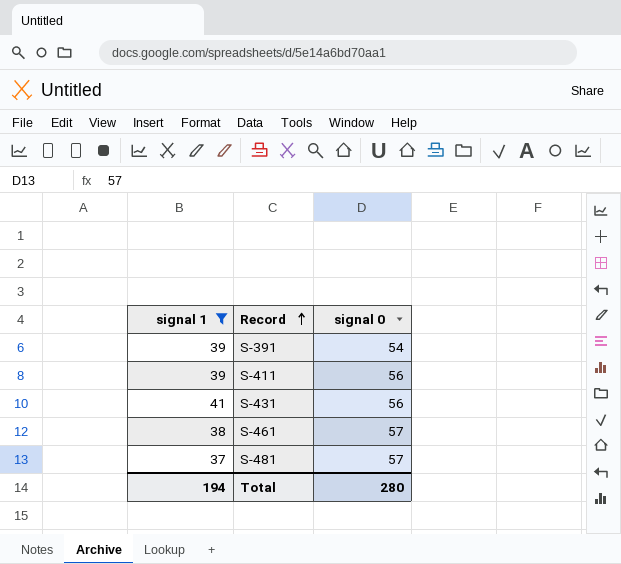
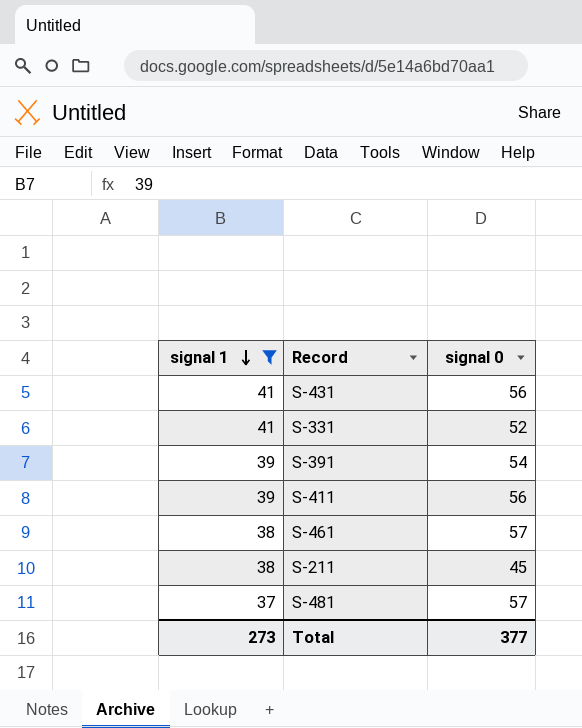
row order: Record ascending -> signal 1 descending
row S-331: none -> 41 | 52
row S-211: none -> 38 | 45
Total | signal 1: 194 -> 273
Total | signal 0: 280 -> 377

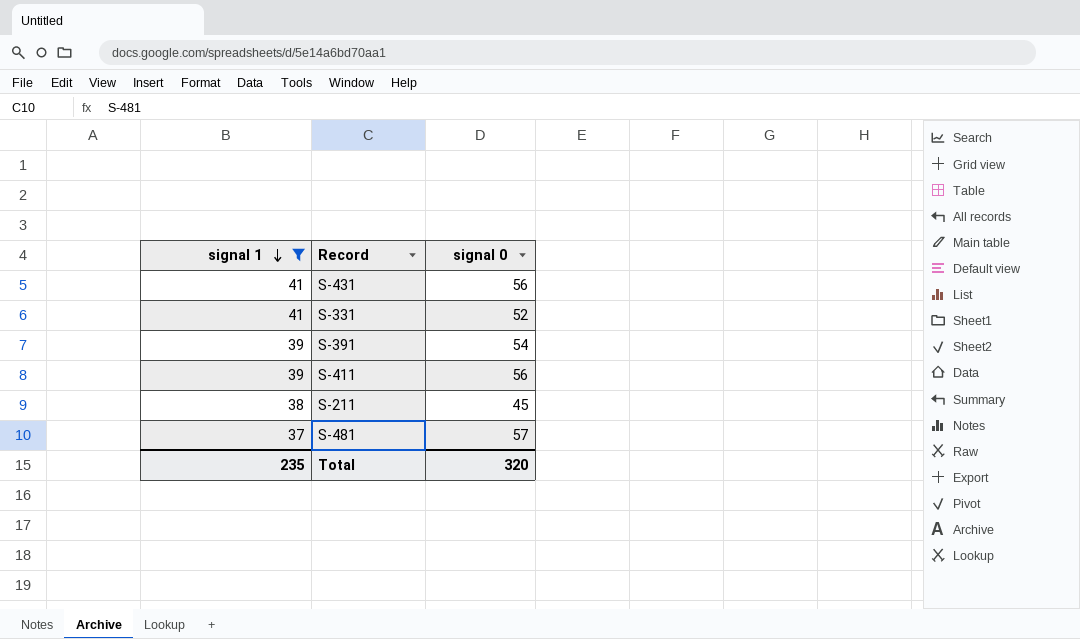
row S-461: 38 | 57 -> none
Total | signal 1: 273 -> 235
Total | signal 0: 377 -> 320

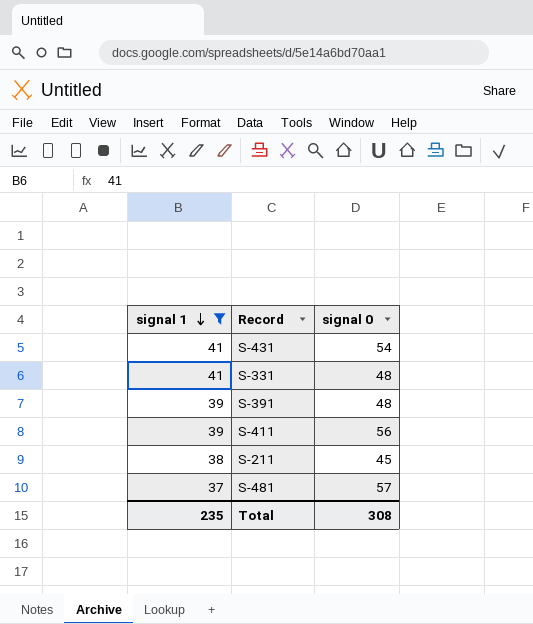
S-431 | signal 0: 56 -> 54
S-331 | signal 0: 52 -> 48
S-391 | signal 0: 54 -> 48
Total | signal 0: 320 -> 308

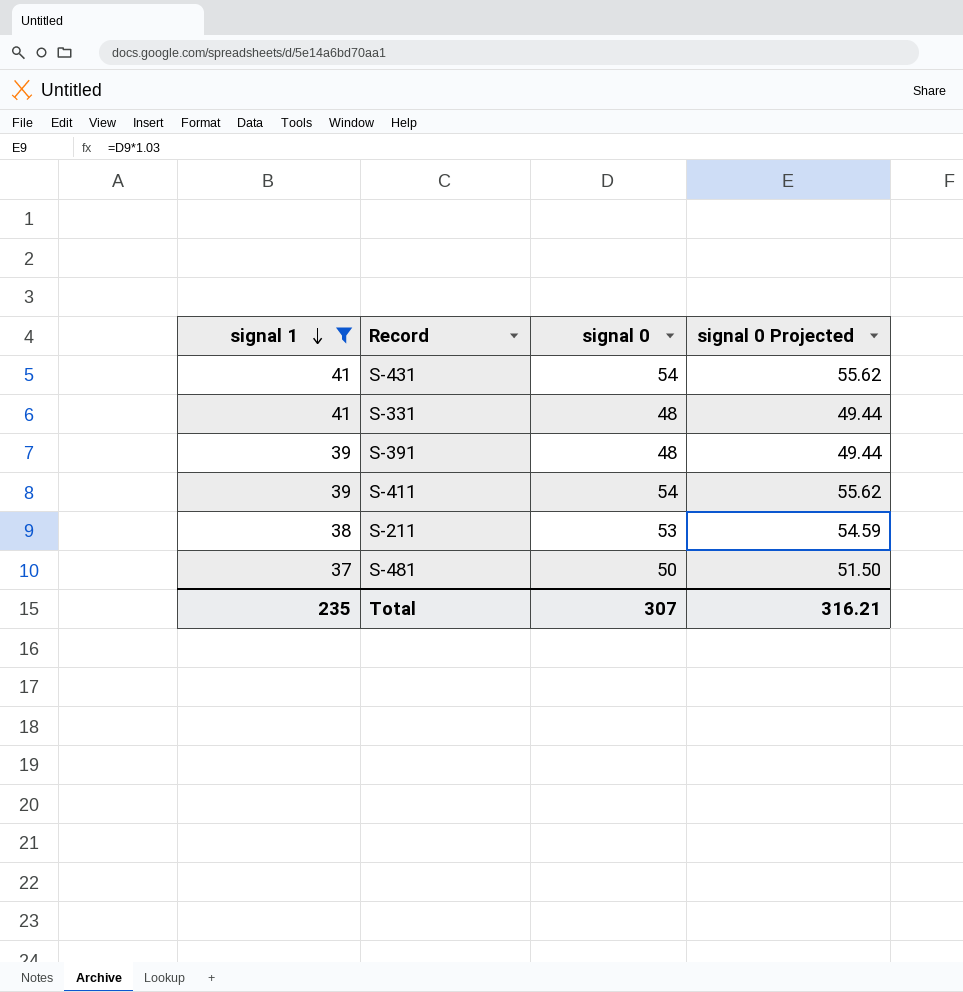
column signal 0 Projected | formula: none -> [signal 0] * 1.03
S-411 | signal 0: 56 -> 54
S-211 | signal 0: 45 -> 53
S-481 | signal 0: 57 -> 50
Total | signal 0: 308 -> 307

